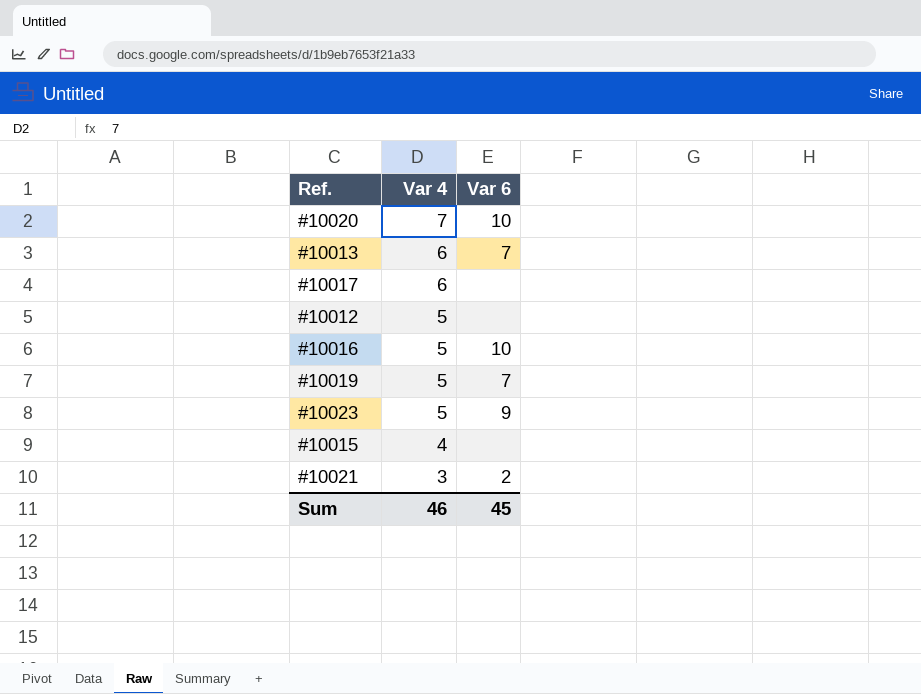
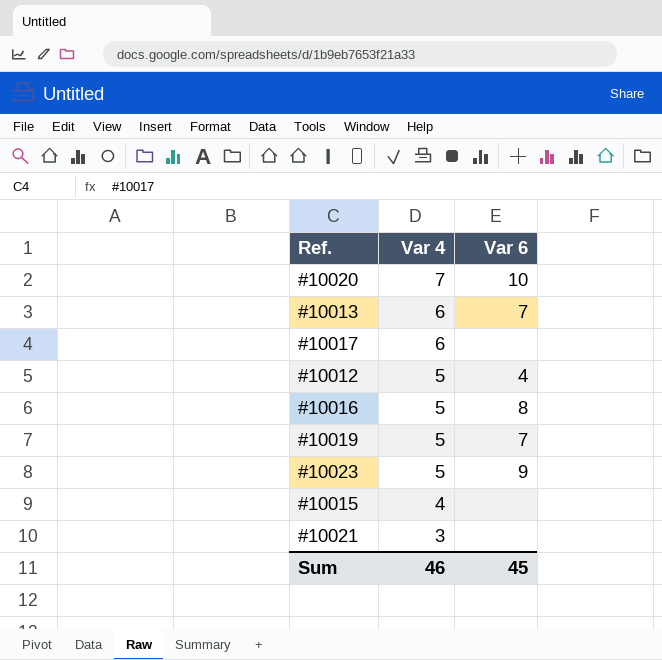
#10012 | Var 6: none -> 4
#10016 | Var 6: 10 -> 8
#10021 | Var 6: 2 -> none

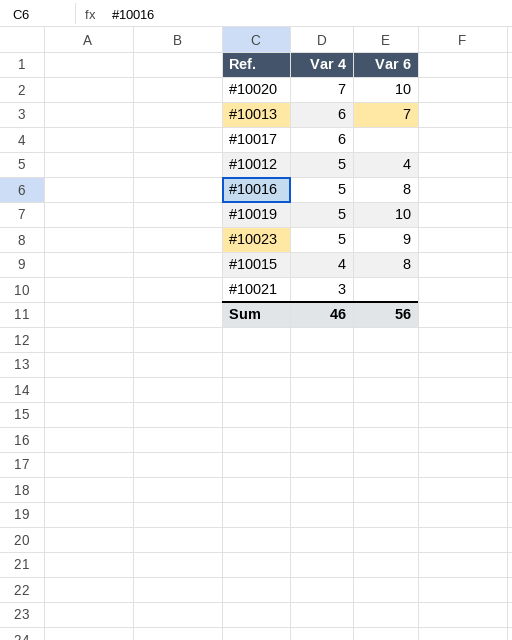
#10019 | Var 6: 7 -> 10
#10015 | Var 6: none -> 8
Sum | Var 6: 45 -> 56

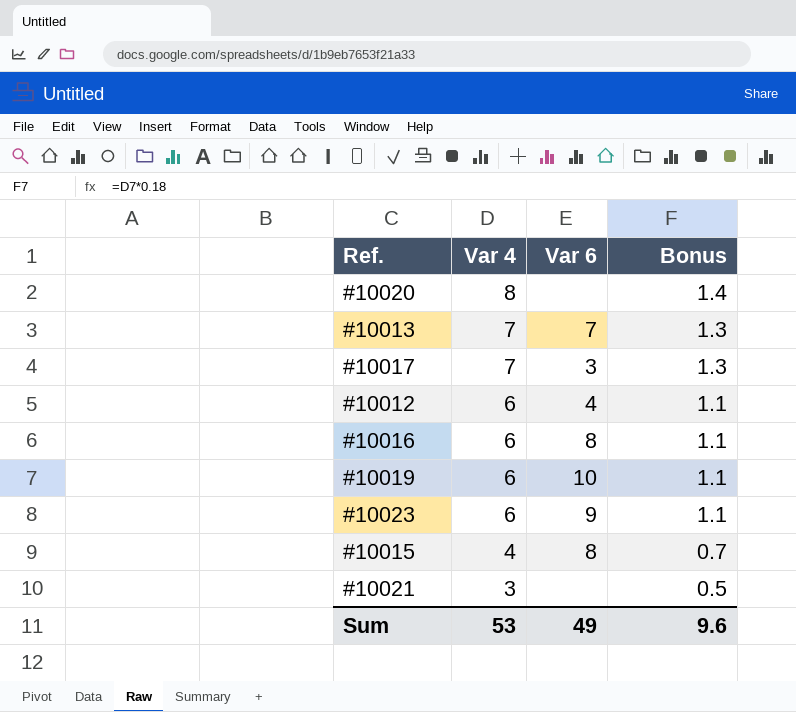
column Bonus | formula: none -> [Var 4] * 0.18
#10020 | Var 4: 7 -> 8
#10020 | Var 6: 10 -> none
#10013 | Var 4: 6 -> 7
#10017 | Var 4: 6 -> 7
#10017 | Var 6: none -> 3
#10012 | Var 4: 5 -> 6
#10016 | Var 4: 5 -> 6
#10019 | Var 4: 5 -> 6
#10023 | Var 4: 5 -> 6
Sum | Var 4: 46 -> 53
Sum | Var 6: 56 -> 49

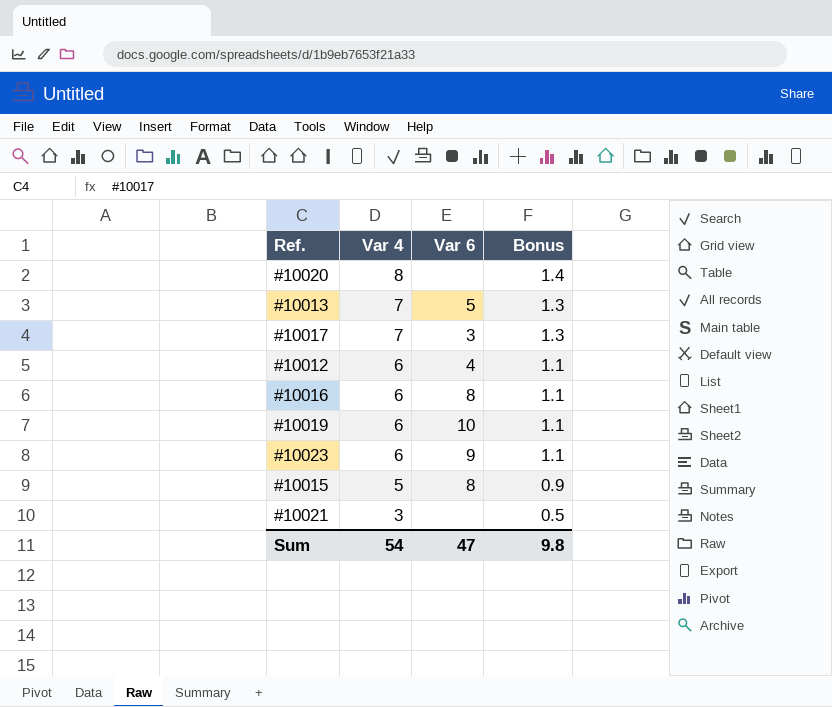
#10013 | Var 6: 7 -> 5
#10015 | Var 4: 4 -> 5
#10015 | Bonus: 0.7 -> 0.9
Sum | Var 4: 53 -> 54
Sum | Var 6: 49 -> 47
Sum | Bonus: 9.6 -> 9.8

